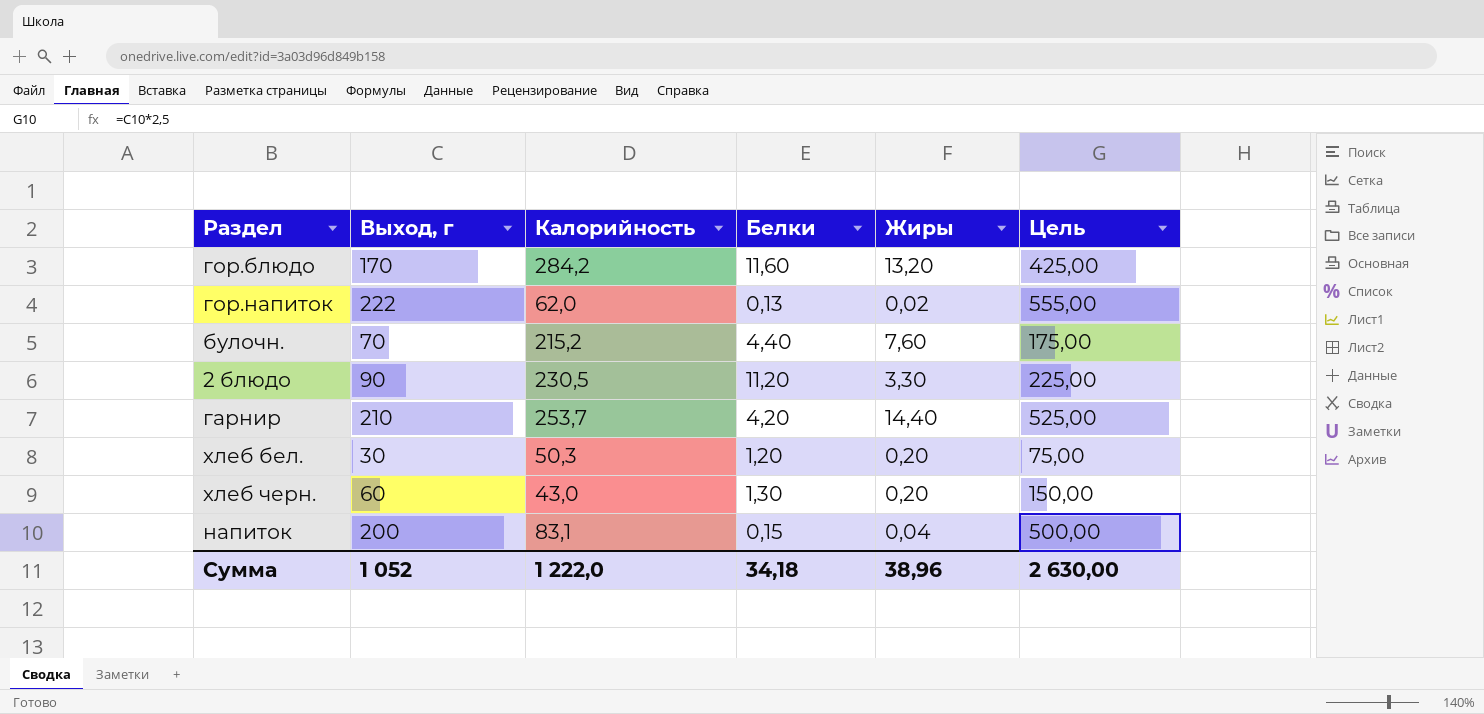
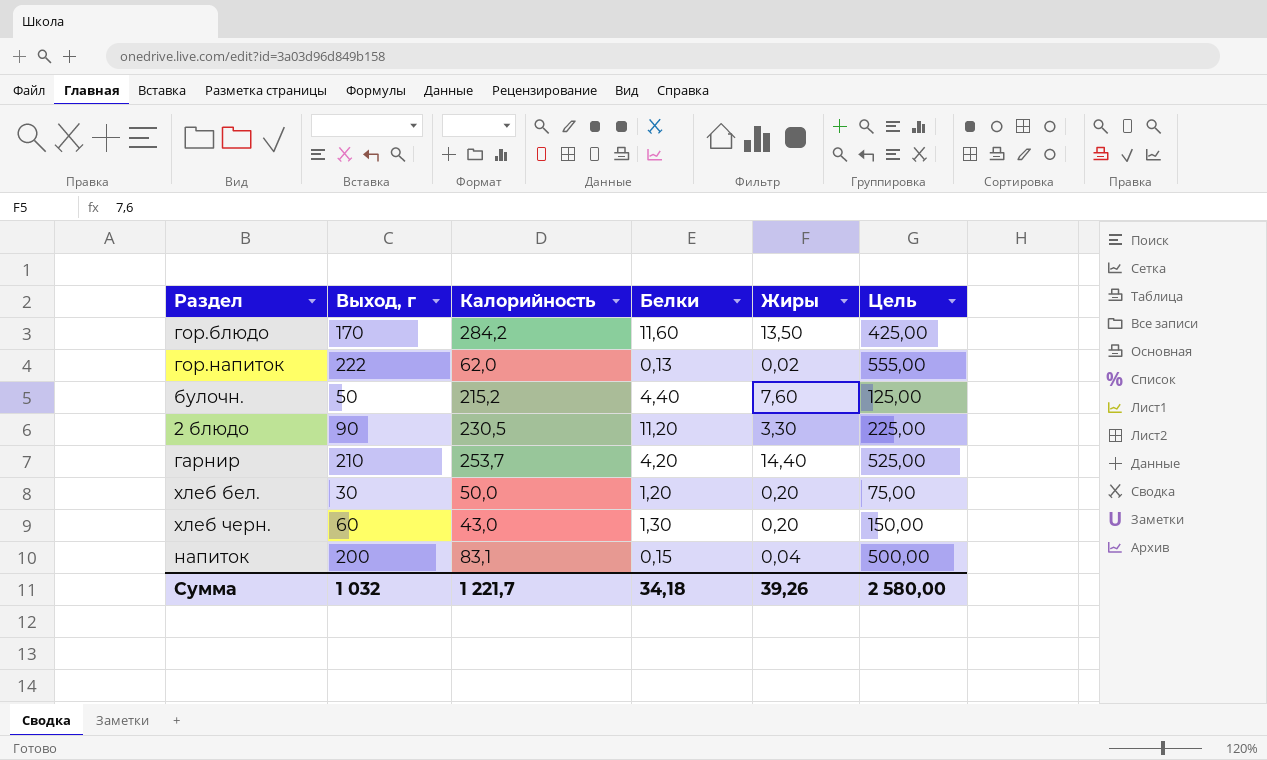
гор.блюдо | Жиры: 13,20 -> 13,50
булочн. | Выход, г: 70 -> 50
булочн. | Цель: 175,00 -> 125,00
хлеб бел. | Калорийность: 50,3 -> 50,0
Сумма | Выход, г: 1 052 -> 1 032
Сумма | Калорийность: 1 222,0 -> 1 221,7
Сумма | Жиры: 38,96 -> 39,26
Сумма | Цель: 2 630,00 -> 2 580,00

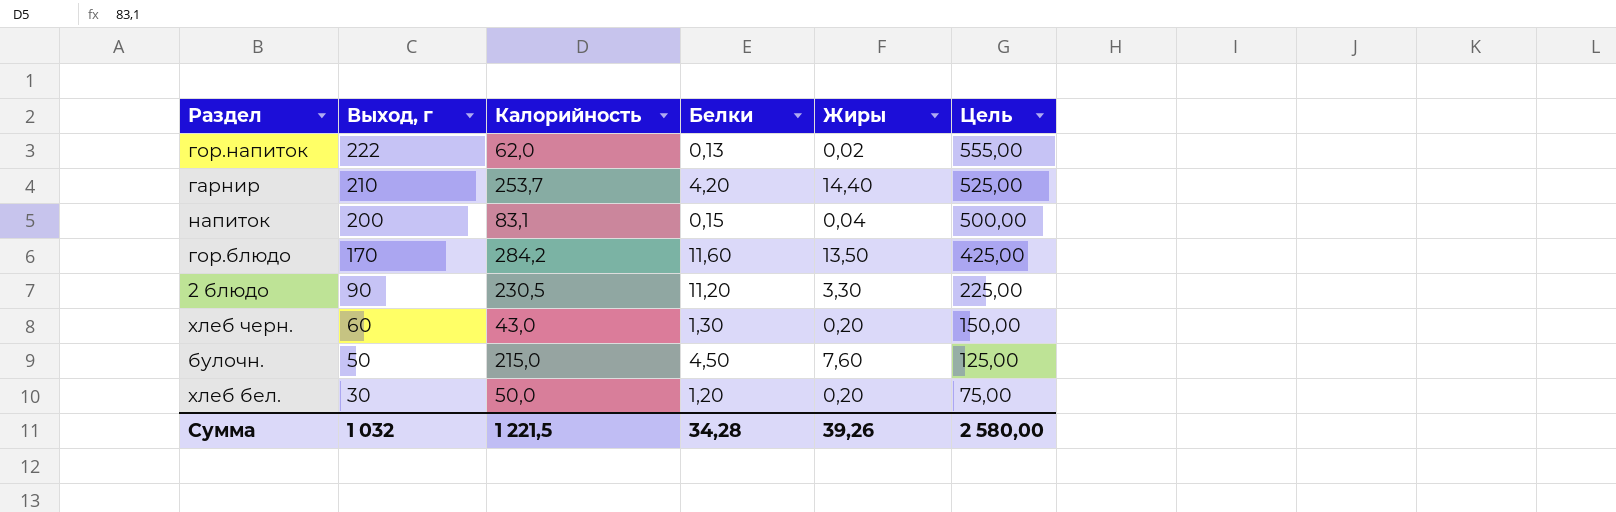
row order: none -> Выход, г descending
булочн. | Калорийность: 215,2 -> 215,0
булочн. | Белки: 4,40 -> 4,50
Сумма | Калорийность: 1 221,7 -> 1 221,5
Сумма | Белки: 34,18 -> 34,28

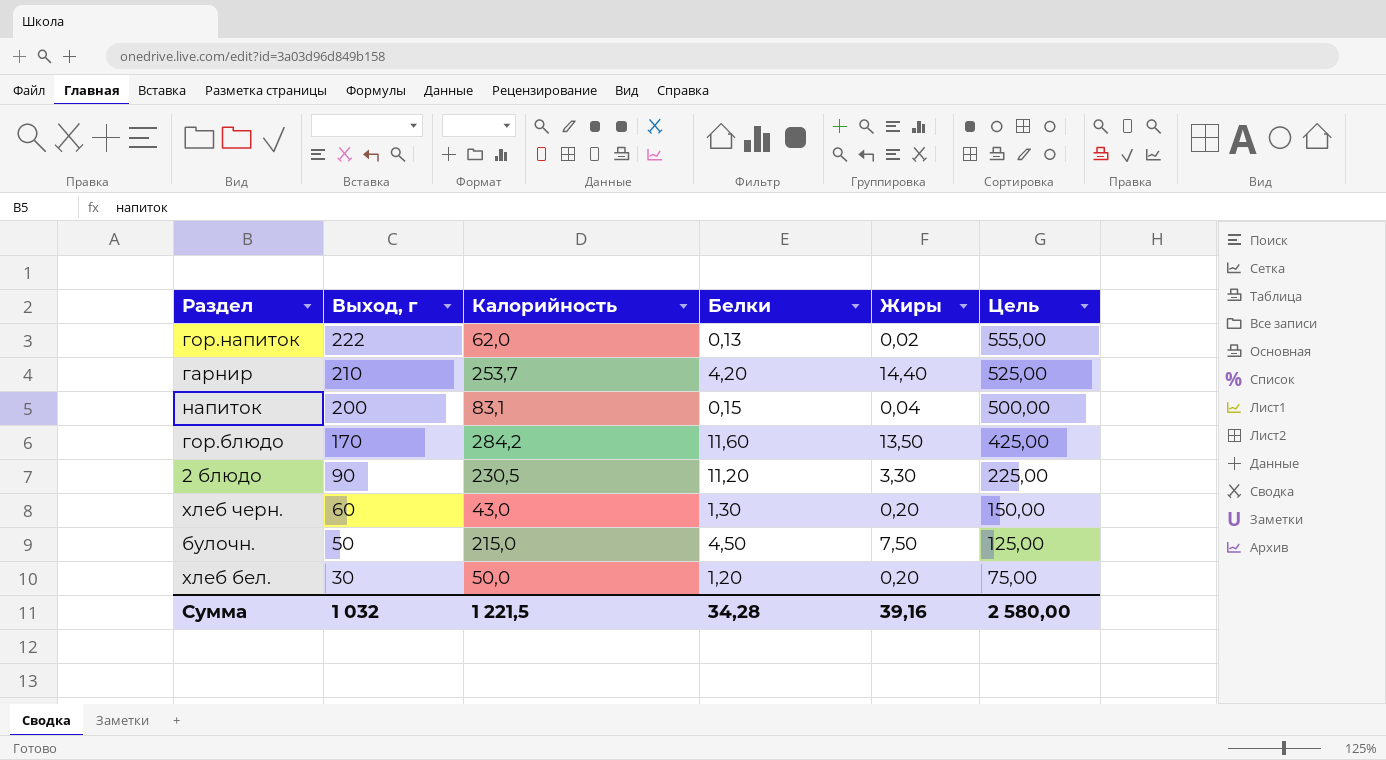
булочн. | Жиры: 7,60 -> 7,50
Сумма | Жиры: 39,26 -> 39,16

